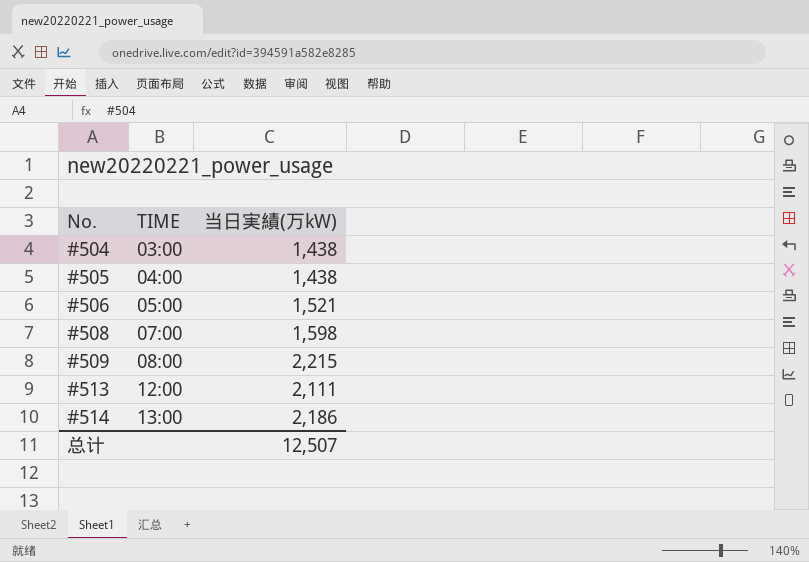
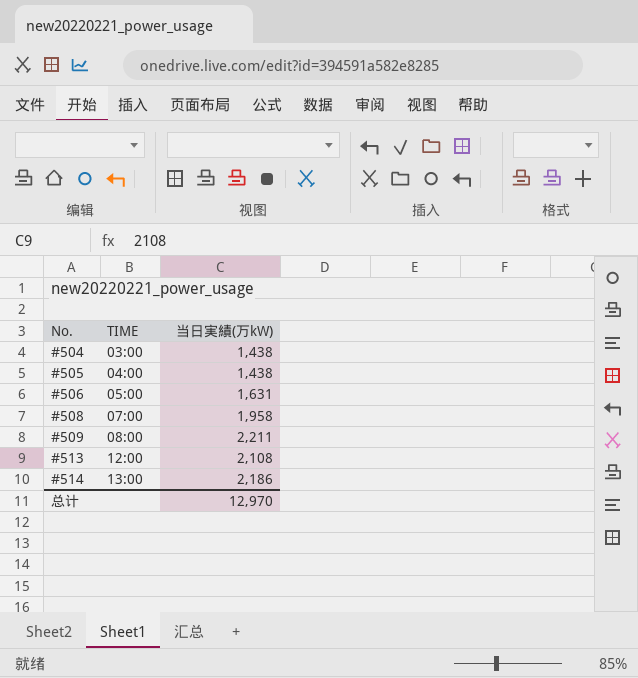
#506 | 当日実績(万kW): 1,521 -> 1,631
#508 | 当日実績(万kW): 1,598 -> 1,958
#509 | 当日実績(万kW): 2,215 -> 2,211
#513 | 当日実績(万kW): 2,111 -> 2,108
总计 | 当日実績(万kW): 12,507 -> 12,970

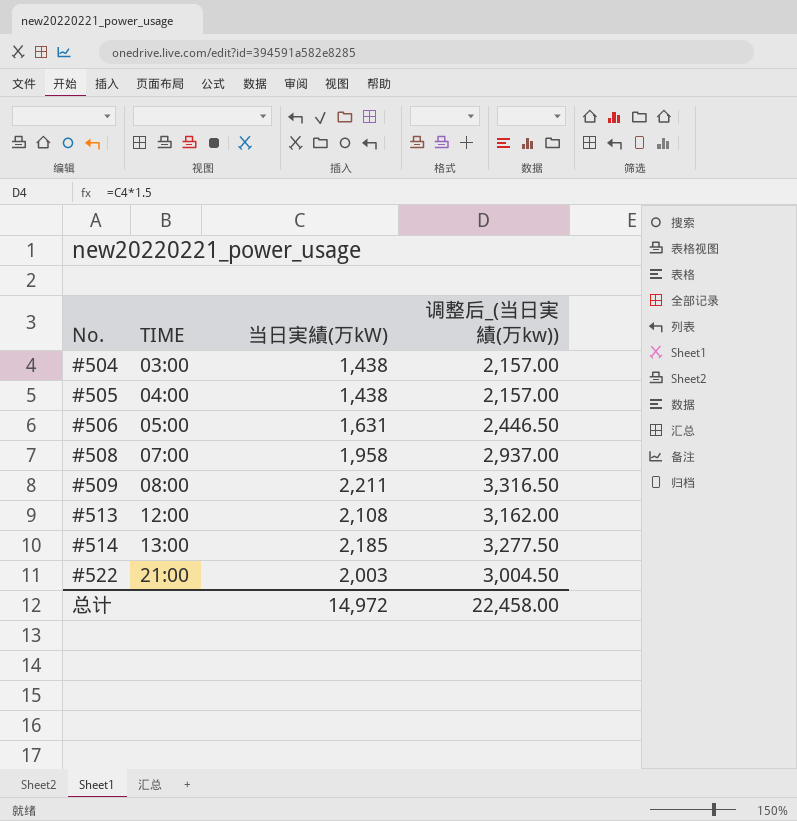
column 调整后_(当日実績(万kw)) | formula: none -> [当日実績(万kW)] * 1.5
#514 | 当日実績(万kW): 2,186 -> 2,185
row #522: none -> 21:00 | 2,003 | 3,004.50
总计 | 当日実績(万kW): 12,970 -> 14,972

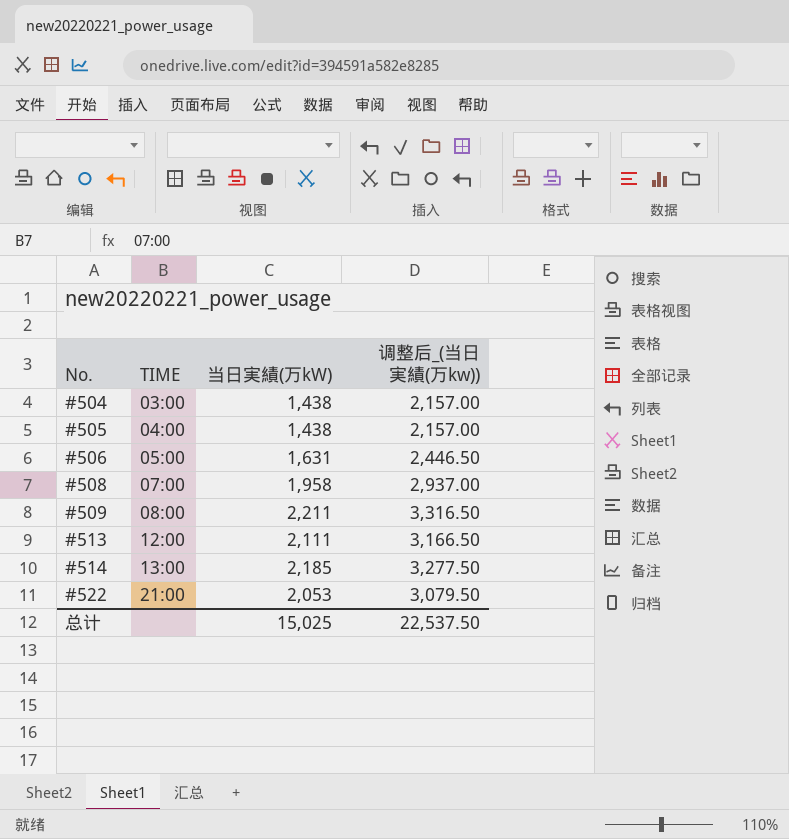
#513 | 当日実績(万kW): 2,108 -> 2,111
#513 | 调整后_(当日実績(万kw)): 3,162.00 -> 3,166.50
#522 | 当日実績(万kW): 2,003 -> 2,053
#522 | 调整后_(当日実績(万kw)): 3,004.50 -> 3,079.50
总计 | 当日実績(万kW): 14,972 -> 15,025
总计 | 调整后_(当日実績(万kw)): 22,458.00 -> 22,537.50

